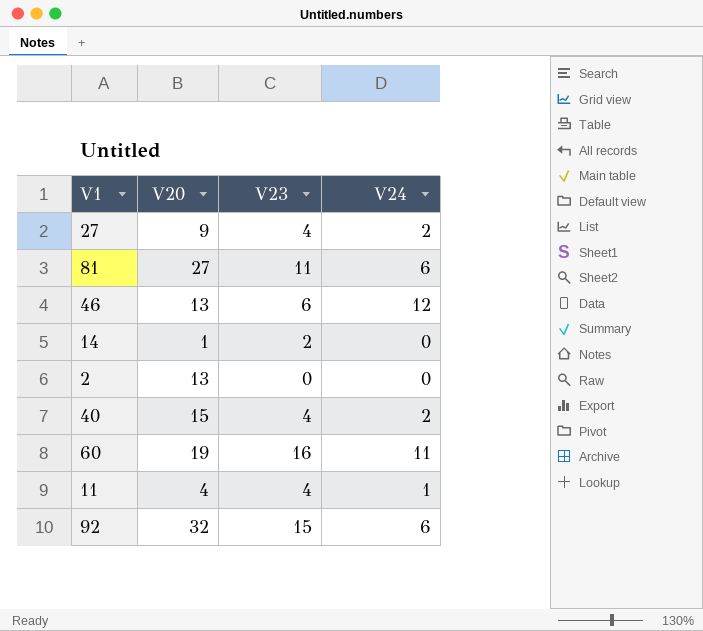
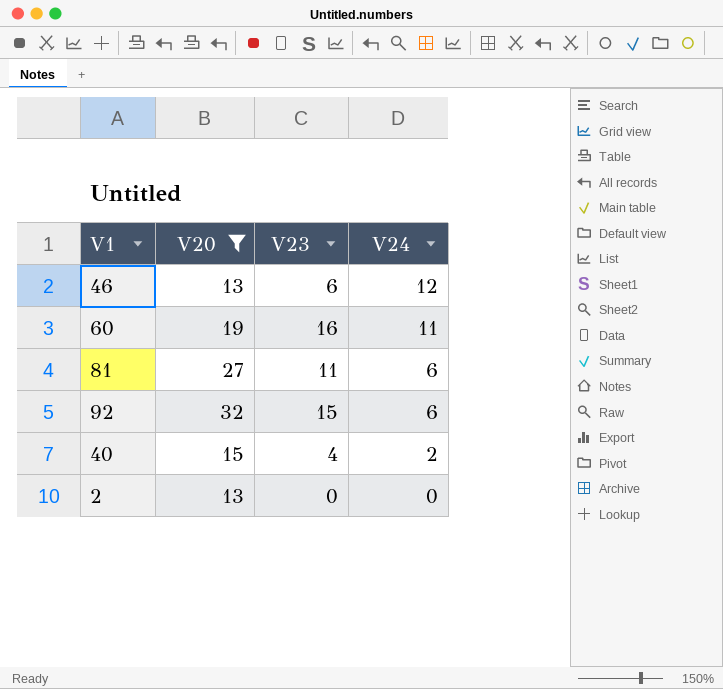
filter: none -> V20 >= 13
row order: none -> V24 descending

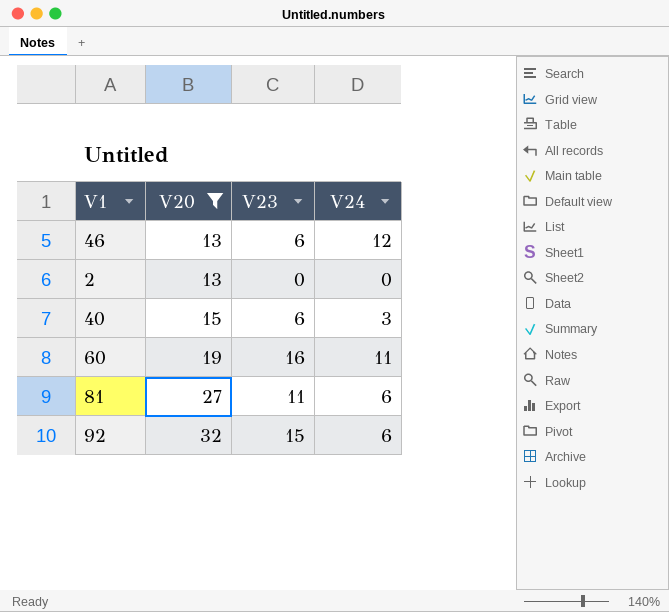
row order: V24 descending -> V20 ascending
40 | V23: 4 -> 6
40 | V24: 2 -> 3

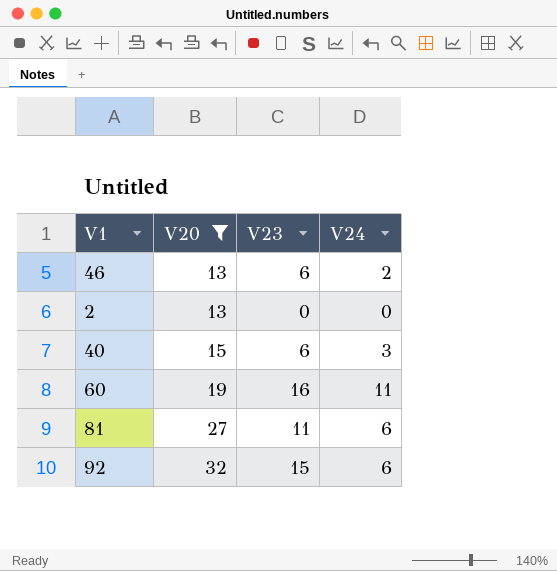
46 | V24: 12 -> 2

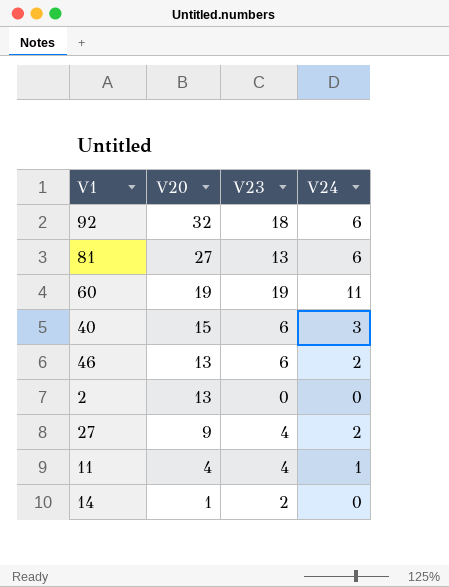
filter: V20 >= 13 -> none
row order: V20 ascending -> V20 descending
92 | V23: 15 -> 18
81 | V23: 11 -> 13
60 | V23: 16 -> 19

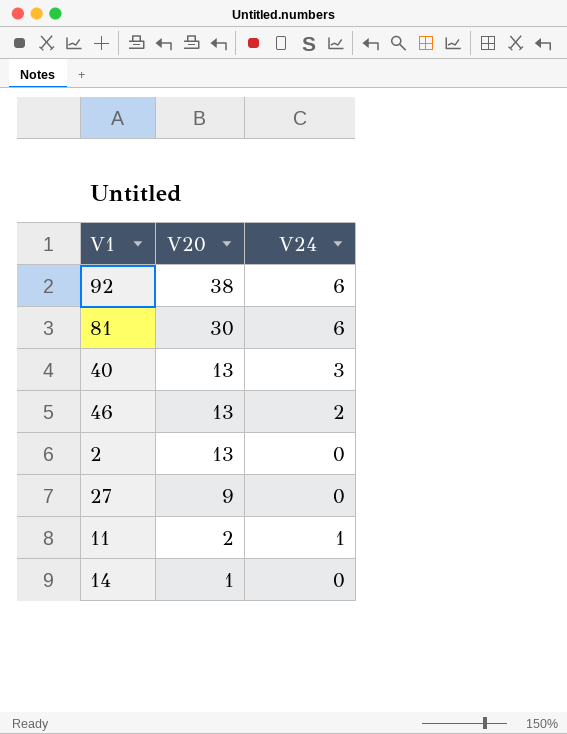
column V23 | position: 3 -> none
row 60: 19 | 19 | 11 -> none
92 | V20: 32 -> 38
81 | V20: 27 -> 30
40 | V20: 15 -> 13
27 | V24: 2 -> 0
11 | V20: 4 -> 2

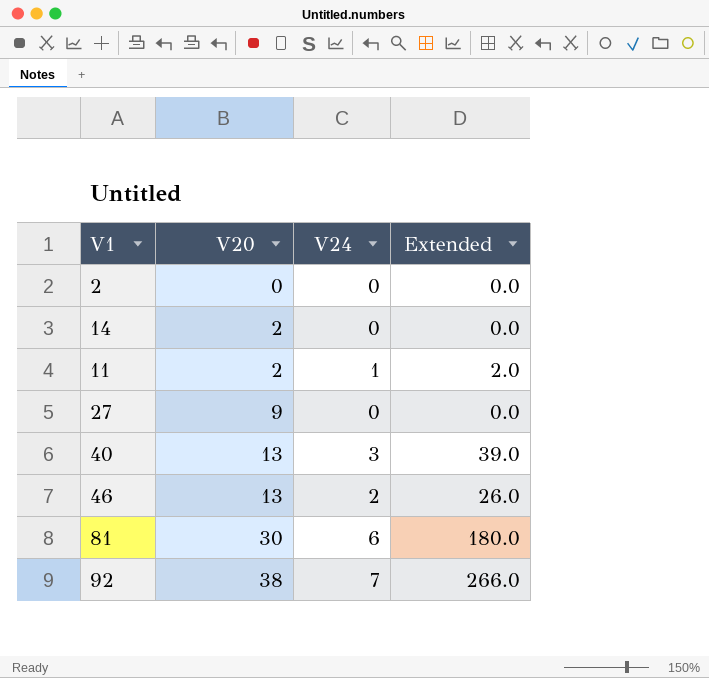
row order: V20 descending -> V20 ascending
column Extended | formula: none -> [V20] * [V24]
2 | V20: 13 -> 0
14 | V20: 1 -> 2
92 | V24: 6 -> 7

